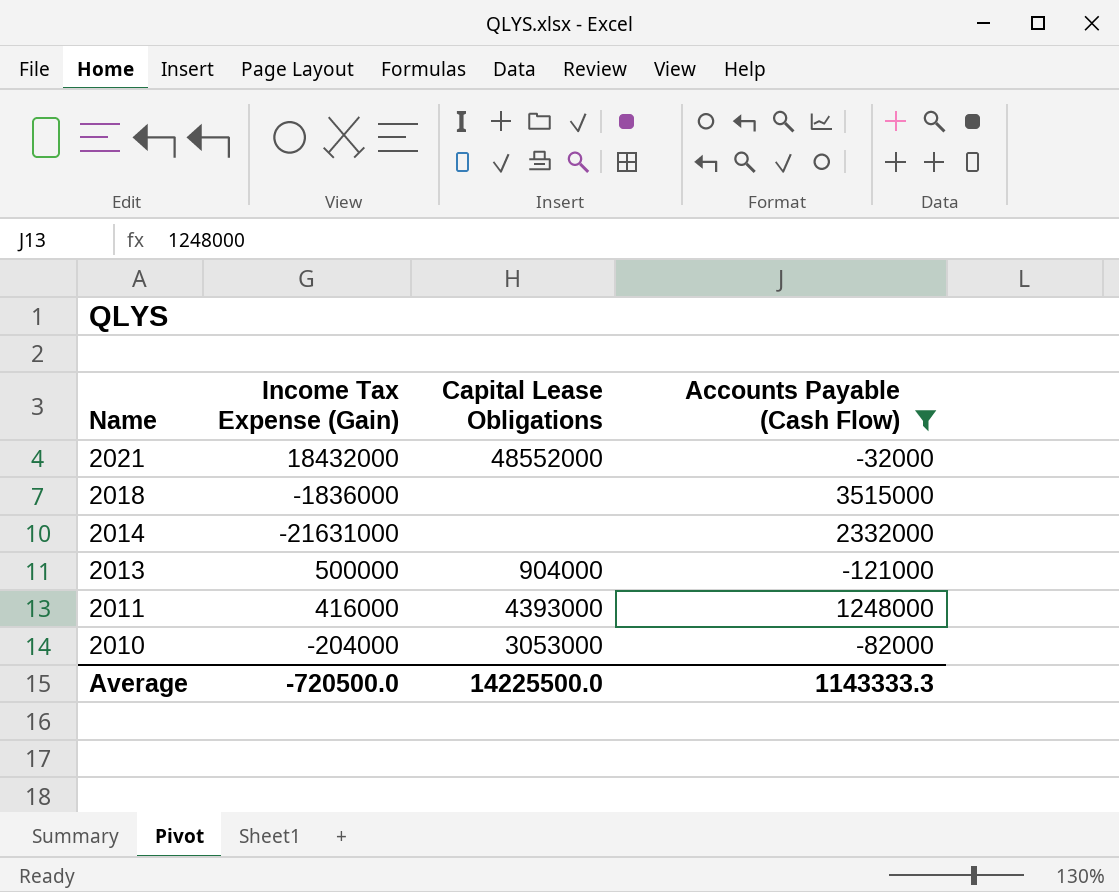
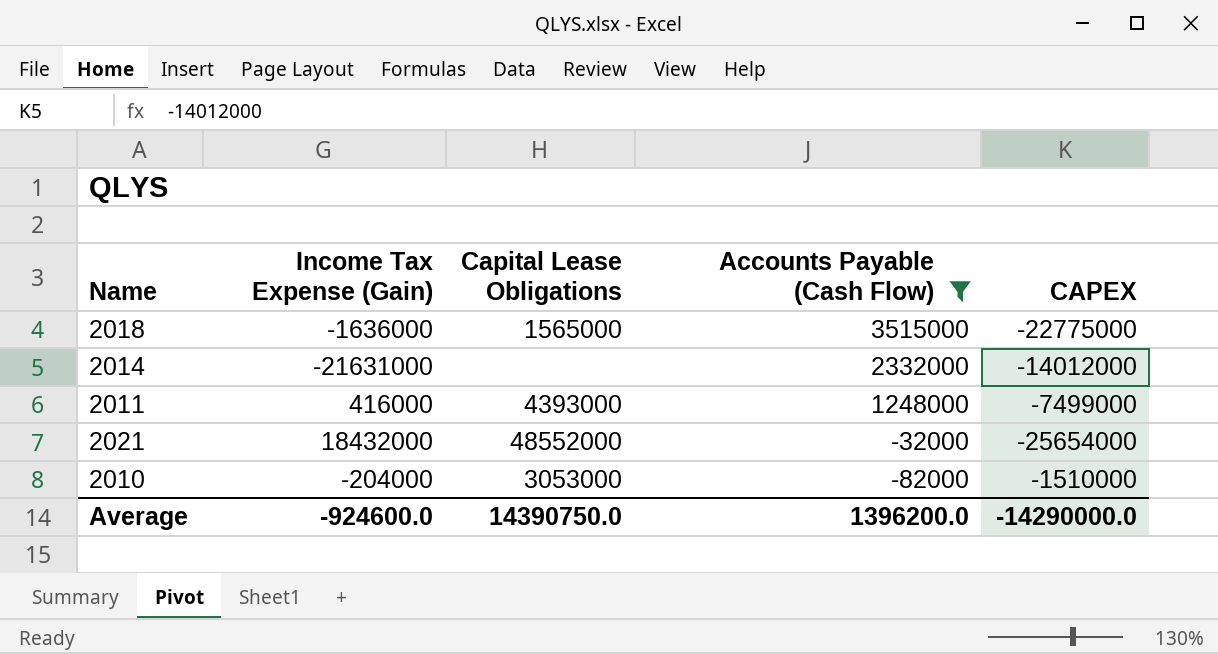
row order: Name descending -> Accounts Payable (Cash Flow) descending
column CAPEX | position: none -> 5
row 2013: 500000 | 904000 | -121000 -> none
2018 | Income Tax Expense (Gain): -1836000 -> -1636000
2018 | Capital Lease Obligations: none -> 1565000
Average | Income Tax Expense (Gain): -720500.0 -> -924600.0
Average | Capital Lease Obligations: 14225500.0 -> 14390750.0
Average | Accounts Payable (Cash Flow): 1143333.3 -> 1396200.0

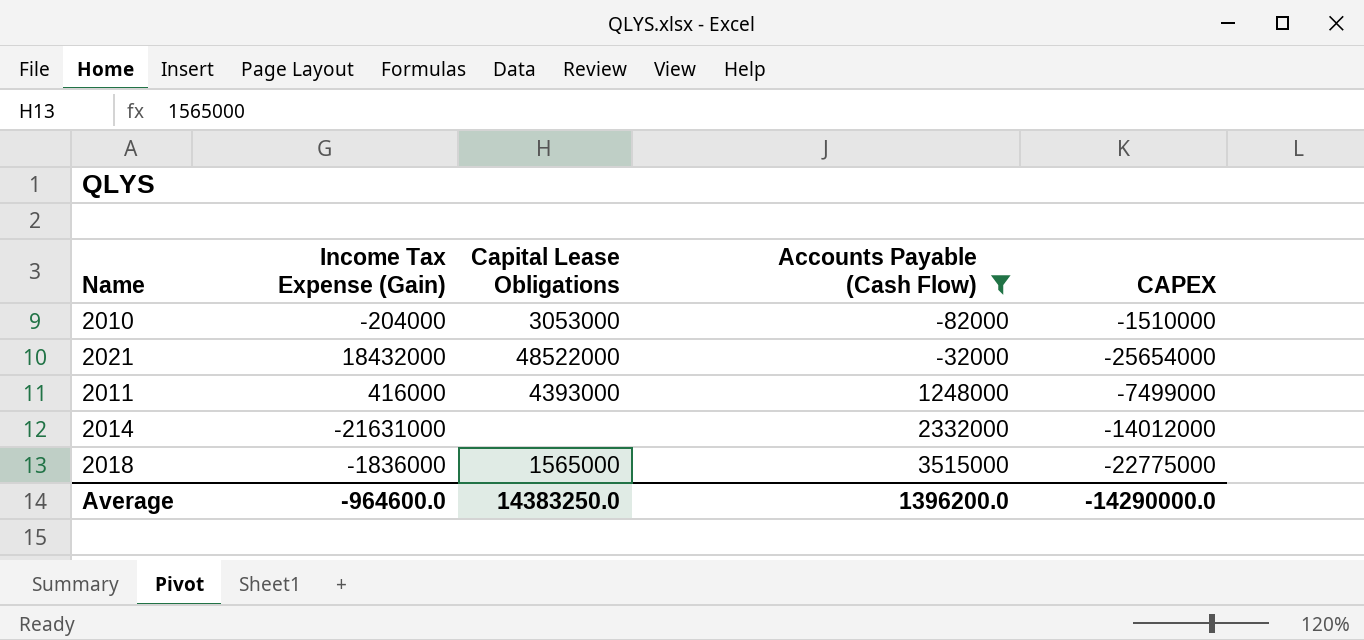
row order: Accounts Payable (Cash Flow) descending -> Accounts Payable (Cash Flow) ascending
2021 | Capital Lease Obligations: 48552000 -> 48522000
2018 | Income Tax Expense (Gain): -1636000 -> -1836000
Average | Income Tax Expense (Gain): -924600.0 -> -964600.0
Average | Capital Lease Obligations: 14390750.0 -> 14383250.0

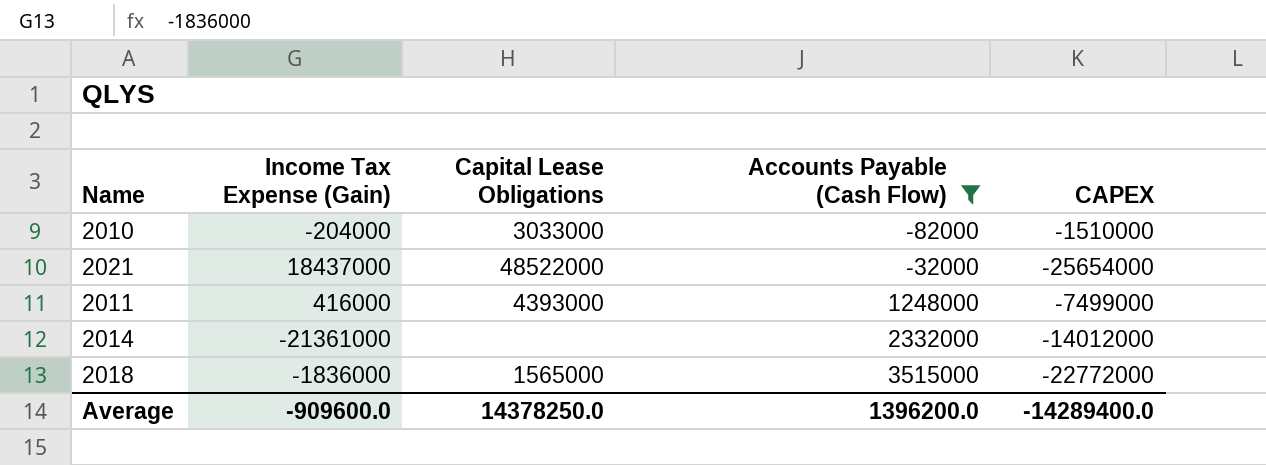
2010 | Capital Lease Obligations: 3053000 -> 3033000
2021 | Income Tax Expense (Gain): 18432000 -> 18437000
2014 | Income Tax Expense (Gain): -21631000 -> -21361000
2018 | CAPEX: -22775000 -> -22772000
Average | Income Tax Expense (Gain): -964600.0 -> -909600.0
Average | Capital Lease Obligations: 14383250.0 -> 14378250.0
Average | CAPEX: -14290000.0 -> -14289400.0

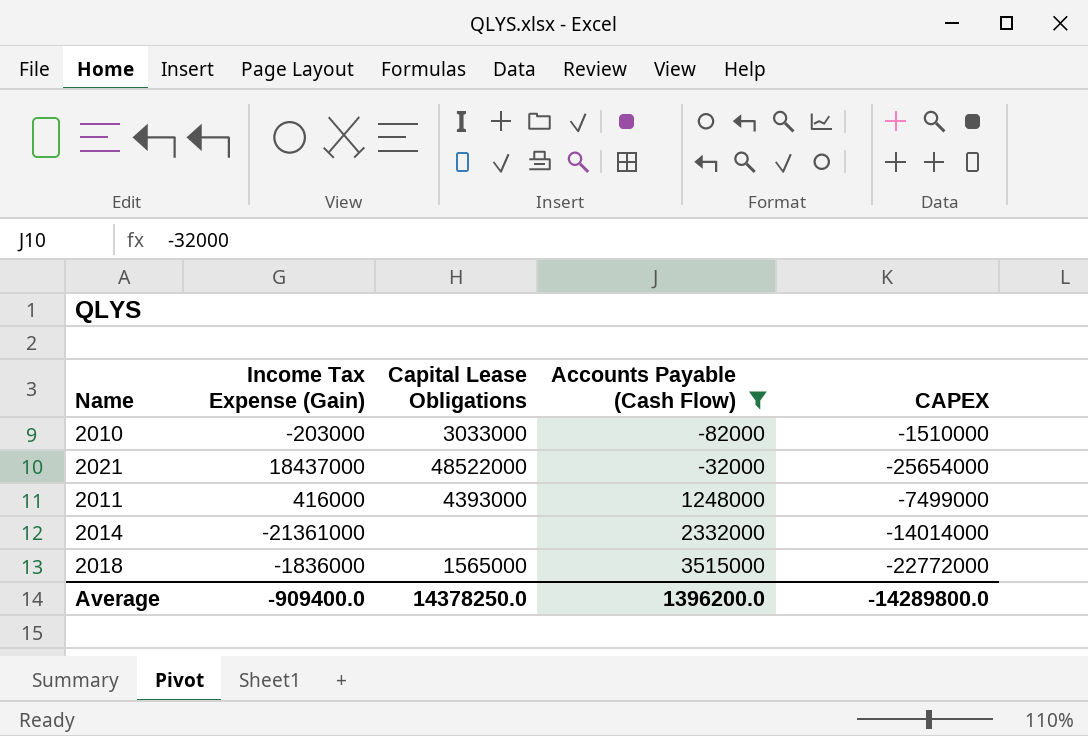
2010 | Income Tax Expense (Gain): -204000 -> -203000
2014 | CAPEX: -14012000 -> -14014000
Average | Income Tax Expense (Gain): -909600.0 -> -909400.0
Average | CAPEX: -14289400.0 -> -14289800.0

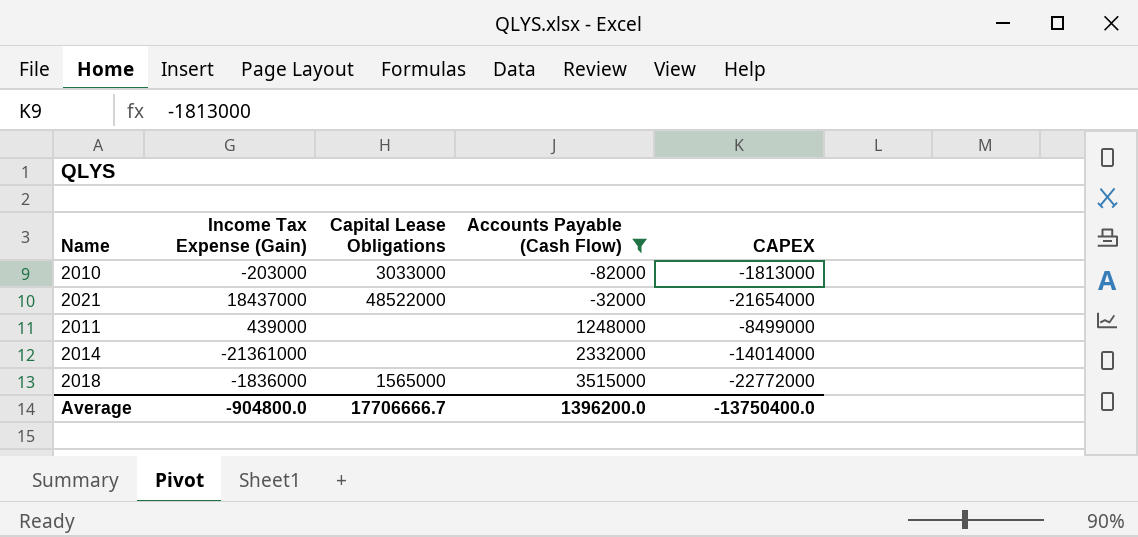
2010 | CAPEX: -1510000 -> -1813000
2021 | CAPEX: -25654000 -> -21654000
2011 | Income Tax Expense (Gain): 416000 -> 439000
2011 | Capital Lease Obligations: 4393000 -> none
2011 | CAPEX: -7499000 -> -8499000
Average | Income Tax Expense (Gain): -909400.0 -> -904800.0
Average | Capital Lease Obligations: 14378250.0 -> 17706666.7
Average | CAPEX: -14289800.0 -> -13750400.0

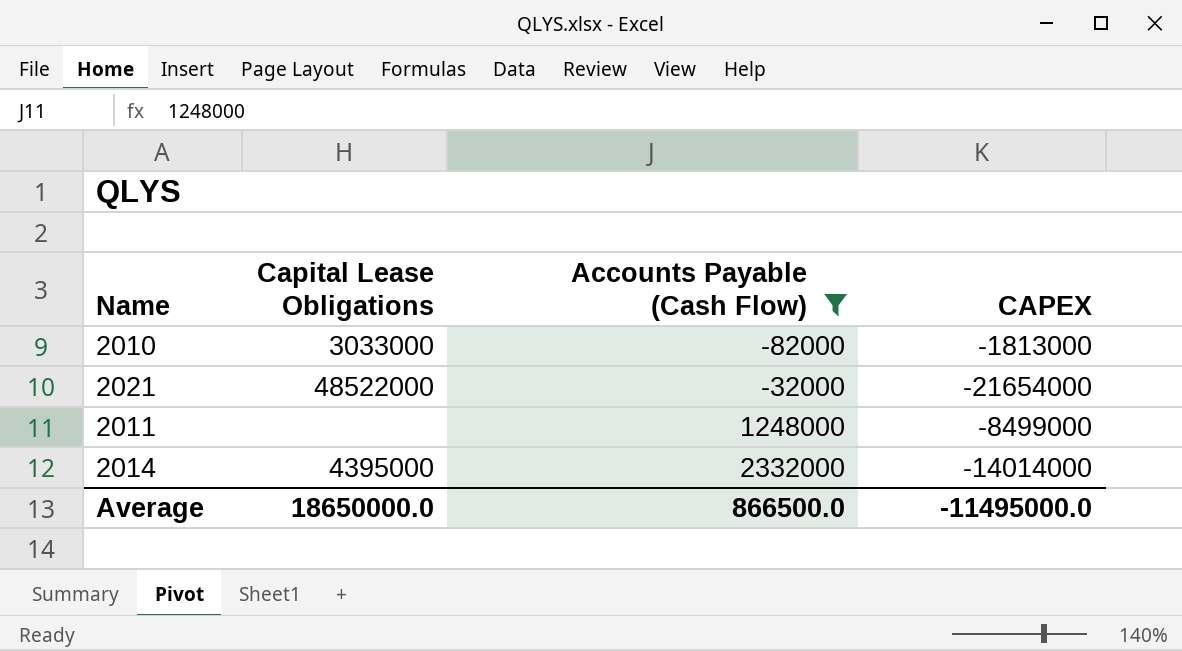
column Income Tax Expense (Gain) | position: 2 -> none
row 2018: -1836000 | 1565000 | 3515000 | -22772000 -> none
2014 | Capital Lease Obligations: none -> 4395000
Average | Capital Lease Obligations: 17706666.7 -> 18650000.0
Average | Accounts Payable (Cash Flow): 1396200.0 -> 866500.0
Average | CAPEX: -13750400.0 -> -11495000.0

